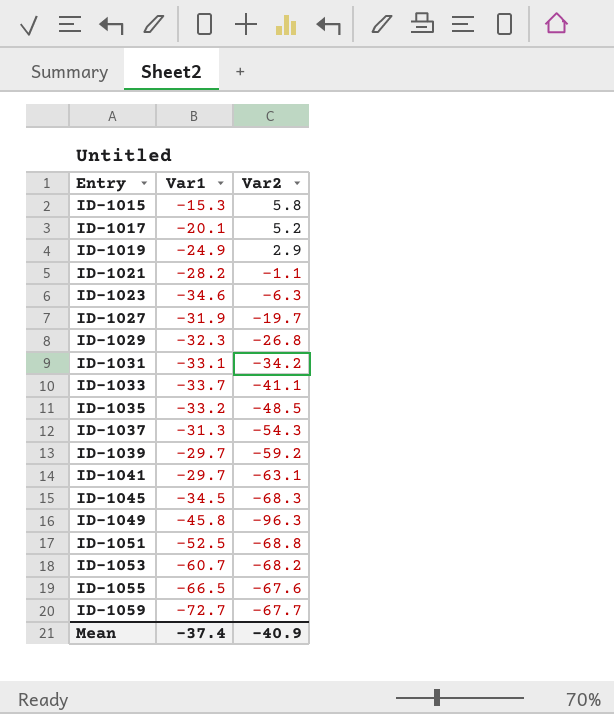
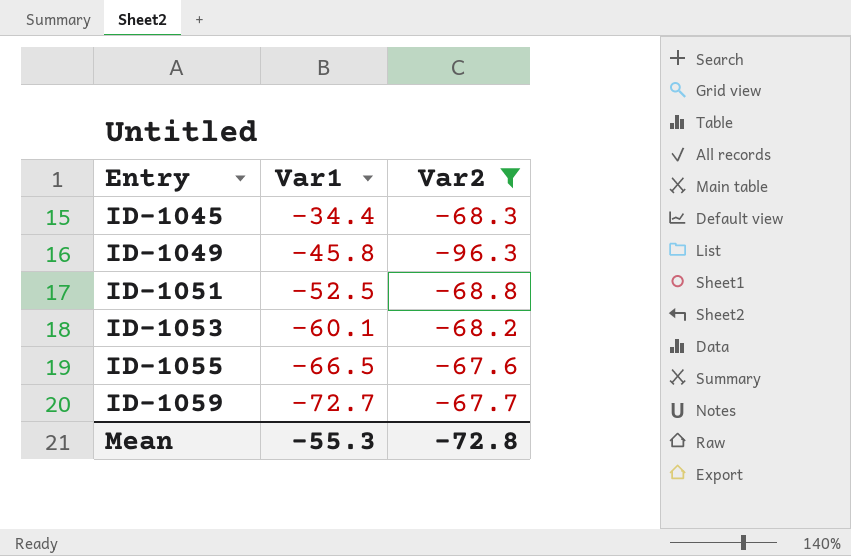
filter: none -> Var2 <= -67.6
ID-1045 | Var1: -34.5 -> -34.4
ID-1053 | Var1: -60.7 -> -60.1
Mean | Var1: -37.4 -> -55.3
Mean | Var2: -40.9 -> -72.8

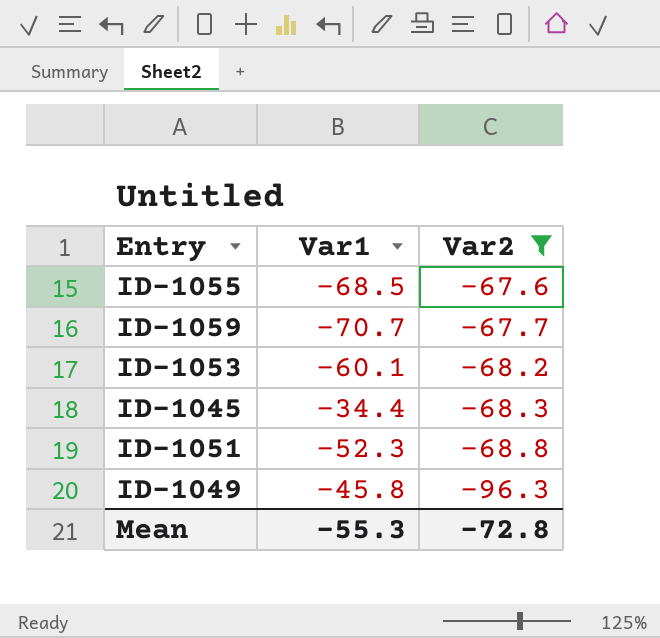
row order: Entry ascending -> Var2 descending
ID-1055 | Var1: -66.5 -> -68.5
ID-1059 | Var1: -72.7 -> -70.7
ID-1051 | Var1: -52.5 -> -52.3

